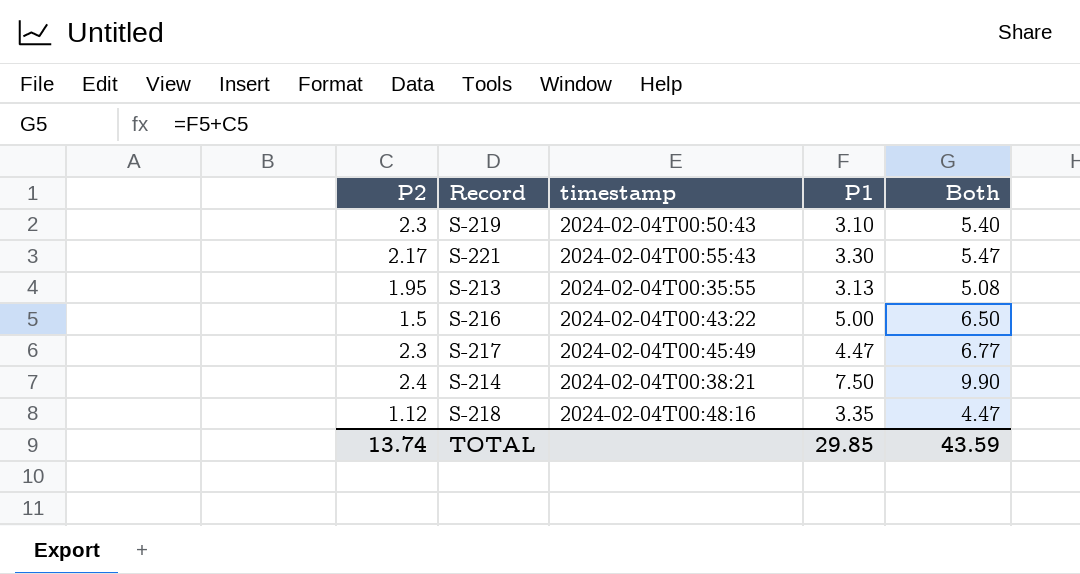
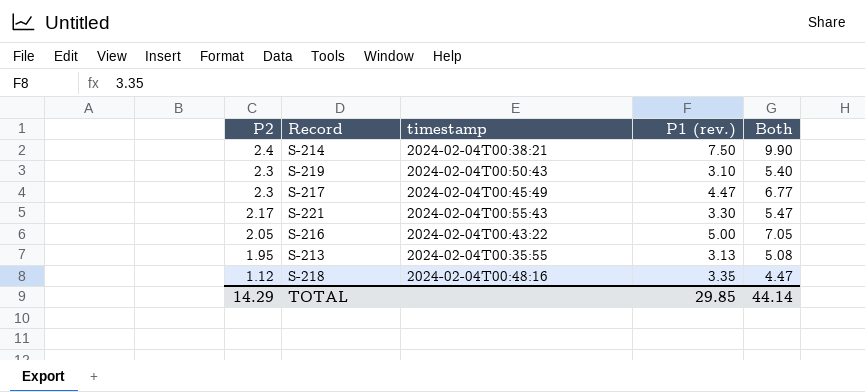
row order: none -> P2 descending
column name: P1 -> P1 (rev.)
S-216 | P2: 1.5 -> 2.05
S-216 | Both: 6.50 -> 7.05
TOTAL | P2: 13.74 -> 14.29
TOTAL | Both: 43.59 -> 44.14

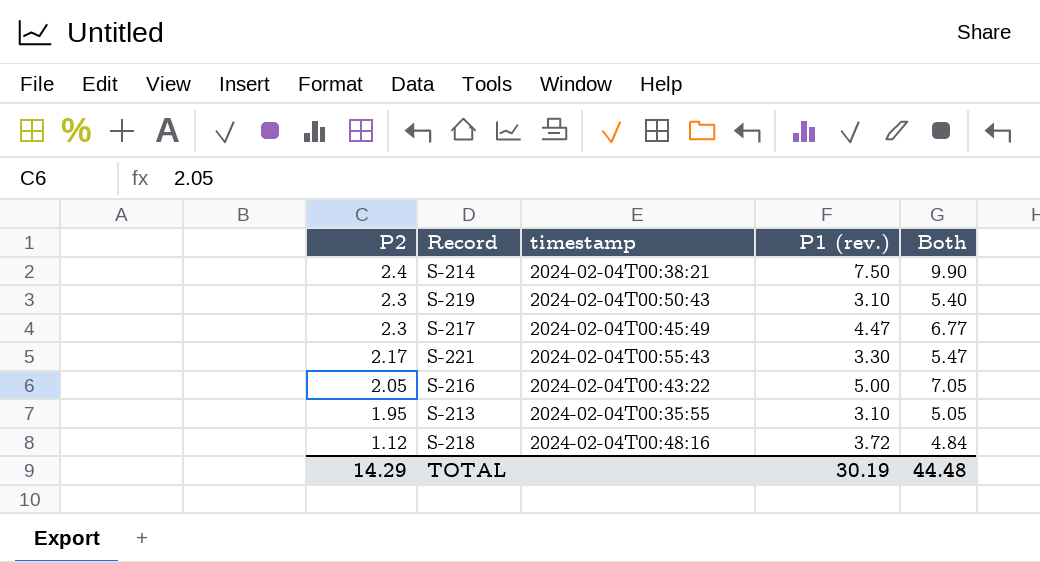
S-213 | P1 (rev.): 3.13 -> 3.10
S-213 | Both: 5.08 -> 5.05
S-218 | P1 (rev.): 3.35 -> 3.72
S-218 | Both: 4.47 -> 4.84
TOTAL | P1 (rev.): 29.85 -> 30.19
TOTAL | Both: 44.14 -> 44.48

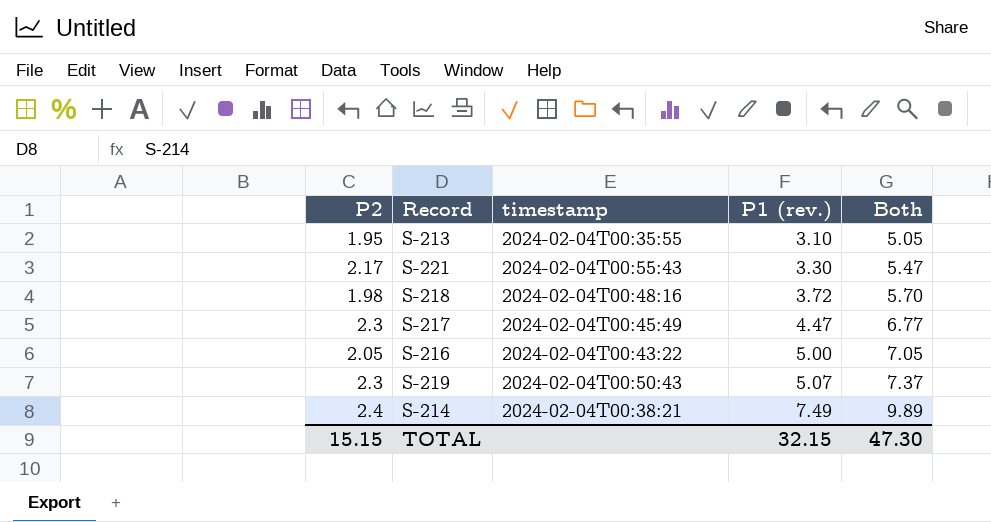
row order: P2 descending -> P1 (rev.) ascending
S-218 | P2: 1.12 -> 1.98
S-218 | Both: 4.84 -> 5.70
S-219 | P1 (rev.): 3.10 -> 5.07
S-219 | Both: 5.40 -> 7.37
S-214 | P1 (rev.): 7.50 -> 7.49
S-214 | Both: 9.90 -> 9.89
TOTAL | P2: 14.29 -> 15.15
TOTAL | P1 (rev.): 30.19 -> 32.15
TOTAL | Both: 44.48 -> 47.30

